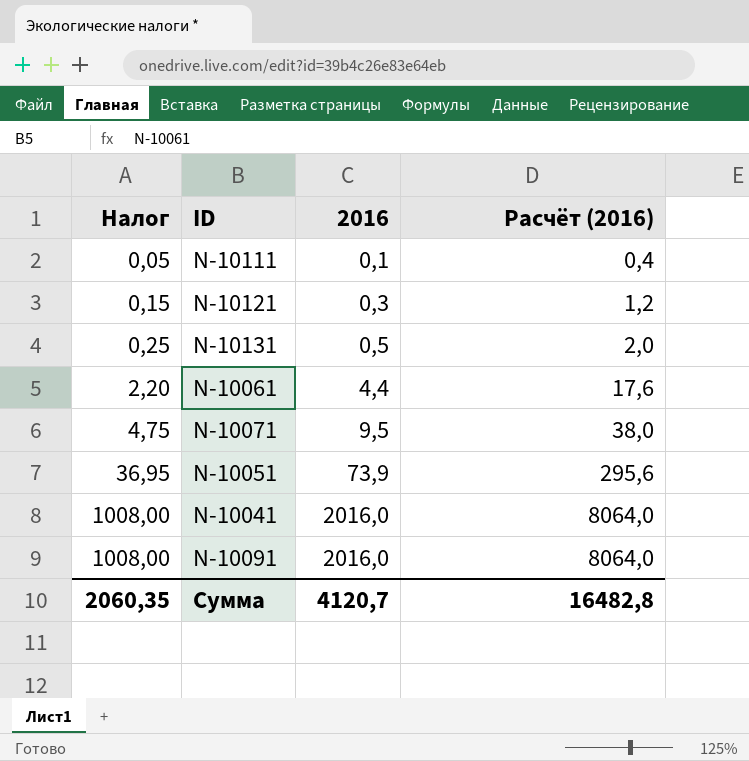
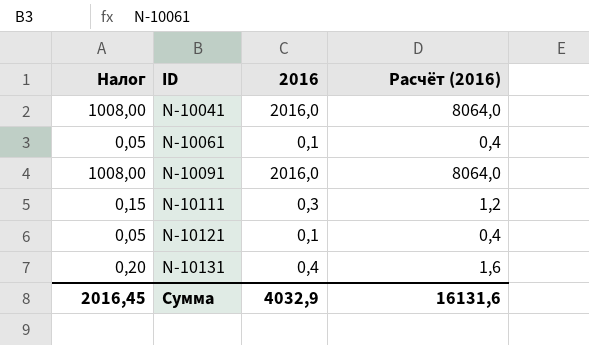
row order: Налог ascending -> ID ascending
row N-10071: 4,75 | 9,5 | 38,0 -> none
row N-10051: 36,95 | 73,9 | 295,6 -> none
N-10061 | Налог: 2,20 -> 0,05
N-10061 | 2016: 4,4 -> 0,1
N-10061 | Расчёт (2016): 17,6 -> 0,4
N-10111 | Налог: 0,05 -> 0,15
N-10111 | 2016: 0,1 -> 0,3
N-10111 | Расчёт (2016): 0,4 -> 1,2
N-10121 | Налог: 0,15 -> 0,05
N-10121 | 2016: 0,3 -> 0,1
N-10121 | Расчёт (2016): 1,2 -> 0,4
N-10131 | Налог: 0,25 -> 0,20
N-10131 | 2016: 0,5 -> 0,4
N-10131 | Расчёт (2016): 2,0 -> 1,6
Сумма | Налог: 2060,35 -> 2016,45
Сумма | 2016: 4120,7 -> 4032,9
Сумма | Расчёт (2016): 16482,8 -> 16131,6

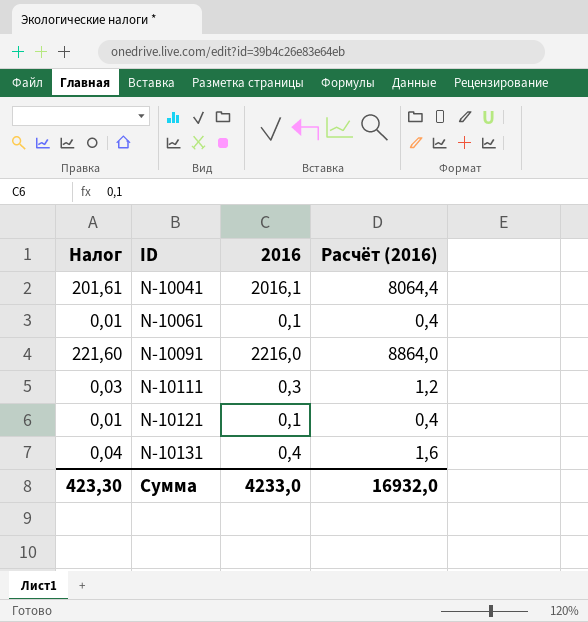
column Налог | formula: [2016] * 0,5 -> [2016] * 0,1
N-10041 | 2016: 2016,0 -> 2016,1
N-10041 | Расчёт (2016): 8064,0 -> 8064,4
N-10091 | 2016: 2016,0 -> 2216,0
N-10091 | Расчёт (2016): 8064,0 -> 8864,0
Сумма | Налог: 2016,45 -> 423,30
Сумма | 2016: 4032,9 -> 4233,0
Сумма | Расчёт (2016): 16131,6 -> 16932,0

